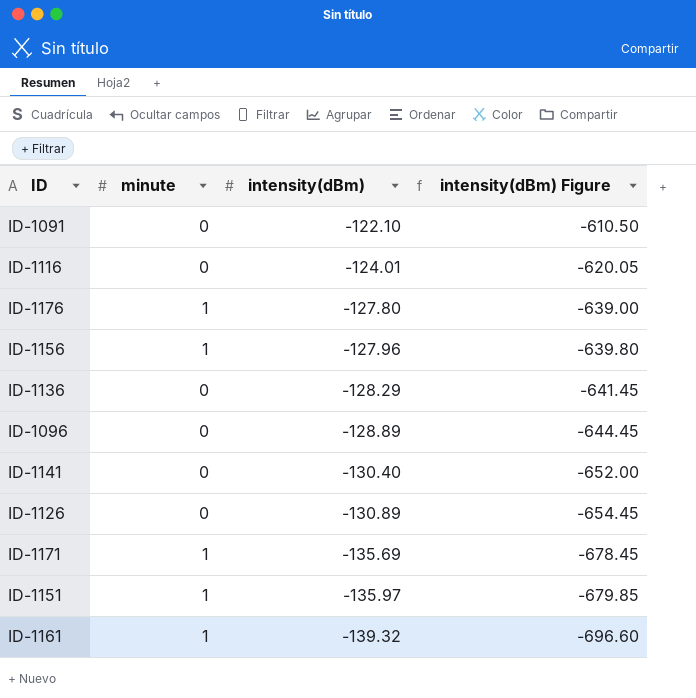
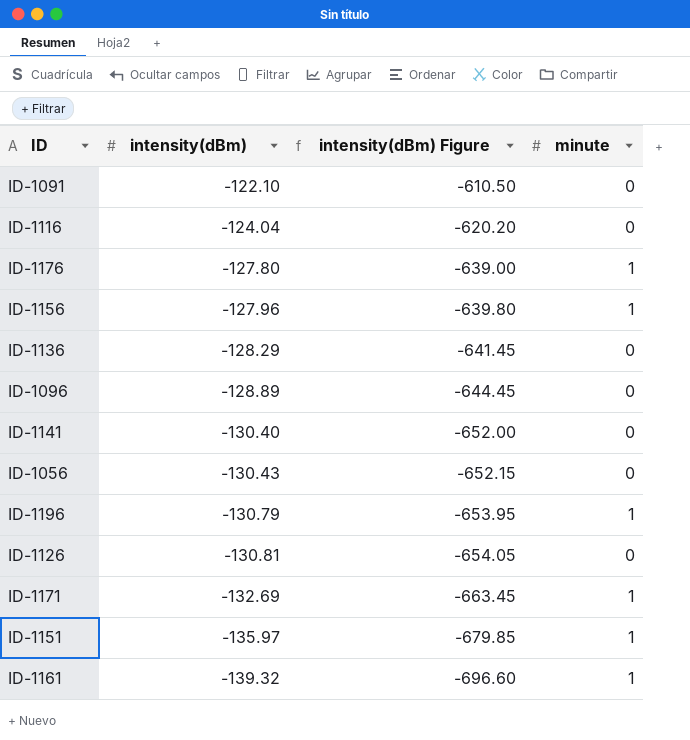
column minute | position: 2 -> 4
ID-1116 | intensity(dBm): -124.01 -> -124.04
ID-1116 | intensity(dBm) Figure: -620.05 -> -620.20
row ID-1056: none -> -130.43 | -652.15 | 0
row ID-1196: none -> -130.79 | -653.95 | 1
ID-1126 | intensity(dBm): -130.89 -> -130.81
ID-1126 | intensity(dBm) Figure: -654.45 -> -654.05
ID-1171 | intensity(dBm): -135.69 -> -132.69
ID-1171 | intensity(dBm) Figure: -678.45 -> -663.45

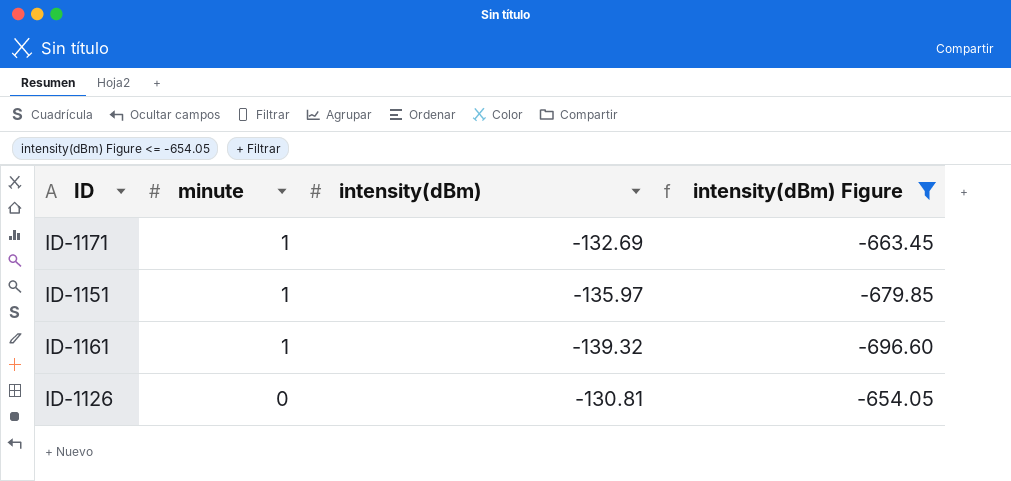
filter: none -> intensity(dBm) Figure <= -654.05
row order: intensity(dBm) descending -> minute descending
column minute | position: 4 -> 2

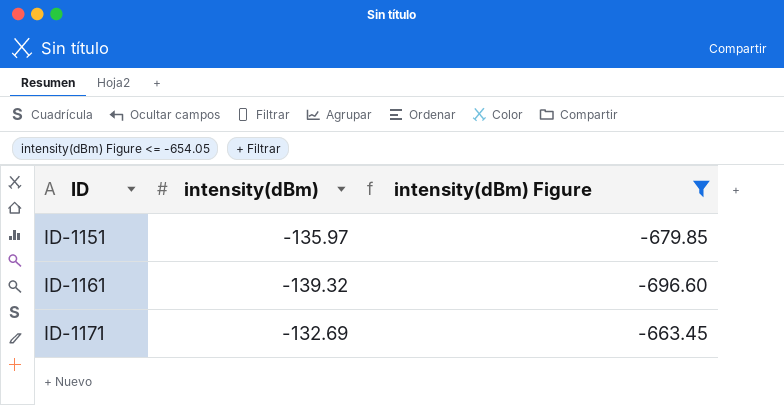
row order: minute descending -> ID ascending
column minute | position: 2 -> none
row ID-1126: 0 | -130.81 | -654.05 -> none

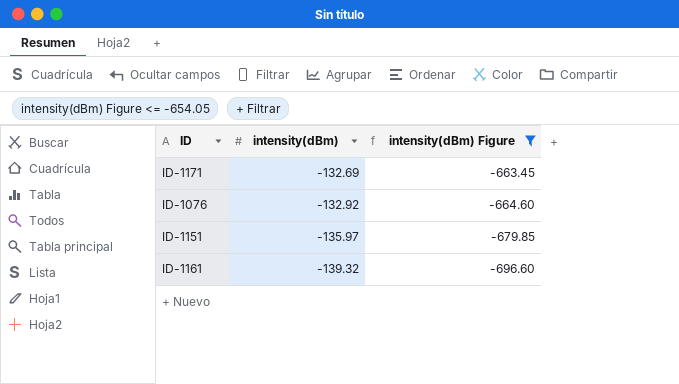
row order: ID ascending -> intensity(dBm) descending
row ID-1076: none -> -132.92 | -664.60

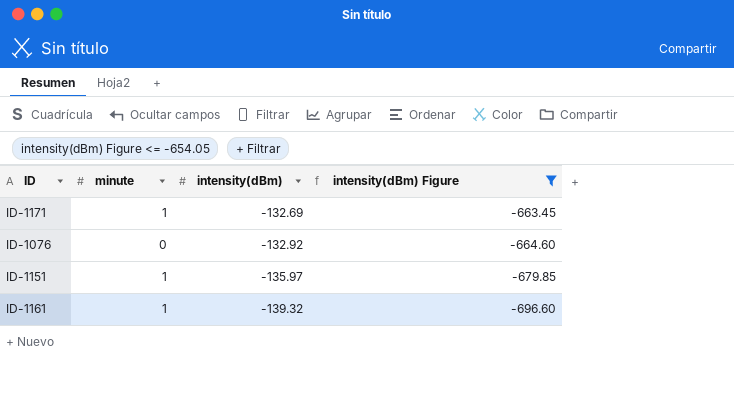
column minute | position: none -> 2

